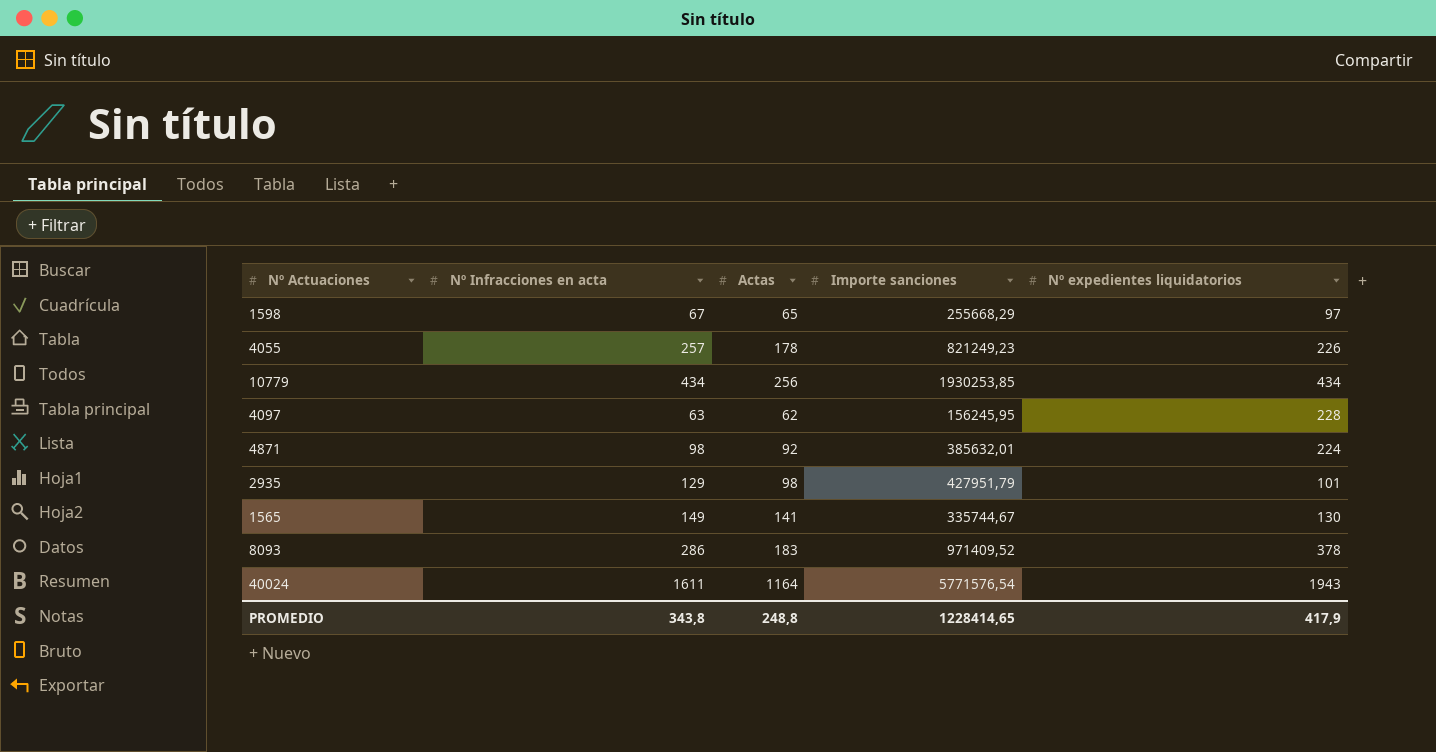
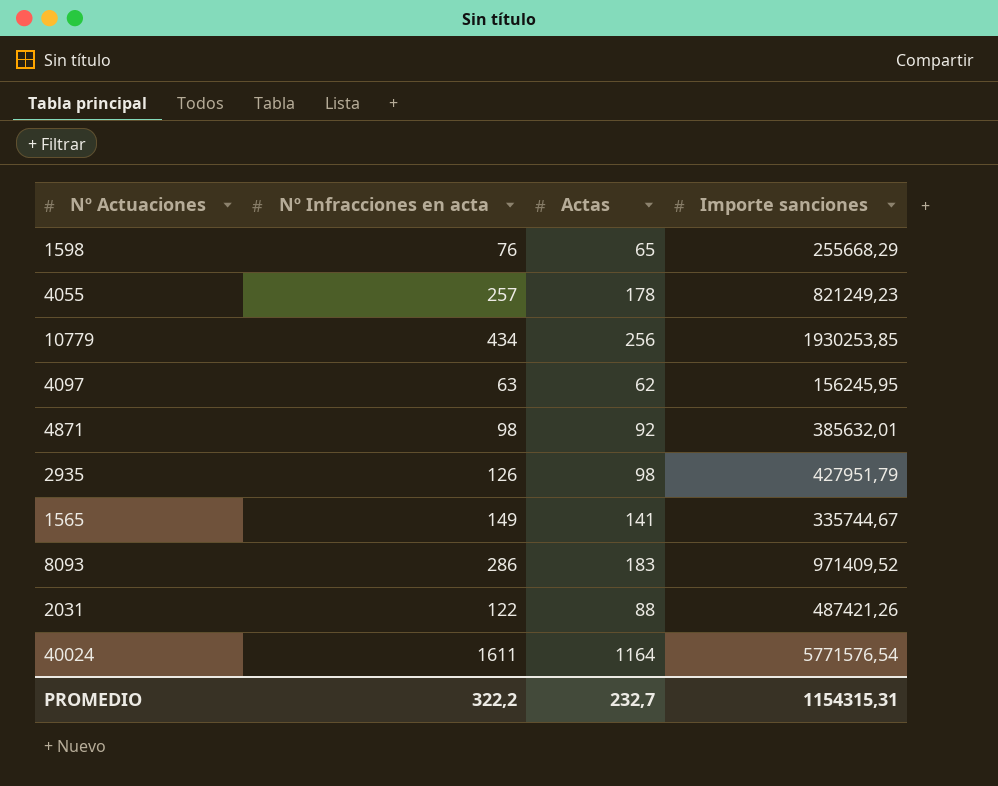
column Nº expedientes liquidatorios | position: 5 -> none
1598 | Nº Infracciones en acta: 67 -> 76
2935 | Nº Infracciones en acta: 129 -> 126
row 2031: none -> 122 | 88 | 487421,26
PROMEDIO | Nº Infracciones en acta: 343,8 -> 322,2
PROMEDIO | Actas: 248,8 -> 232,7
PROMEDIO | Importe sanciones: 1228414,65 -> 1154315,31

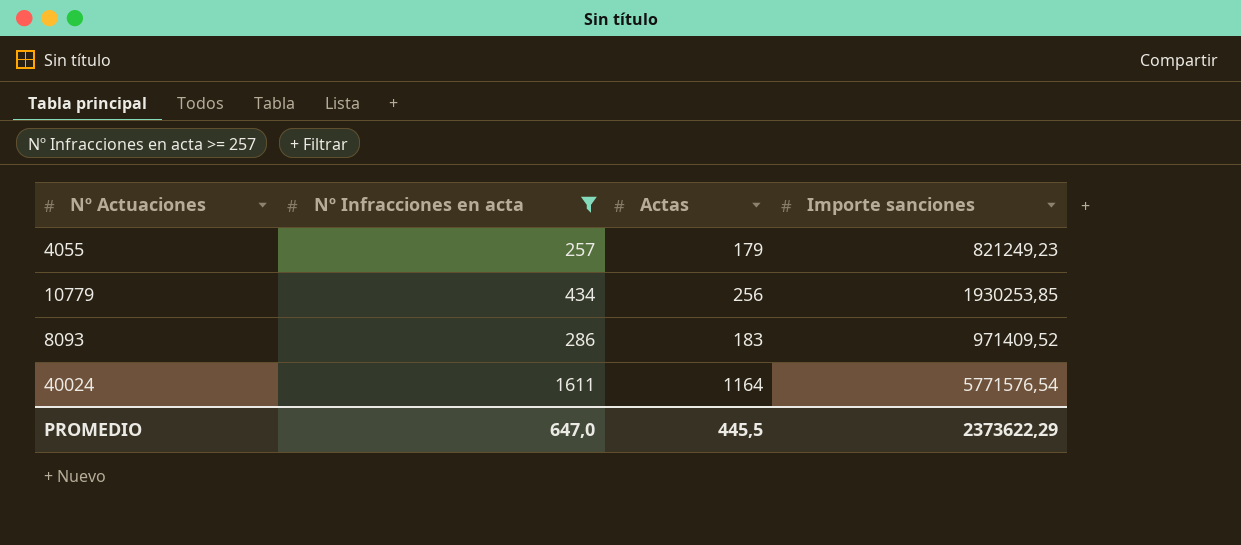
filter: none -> Nº Infracciones en acta >= 257
4055 | Actas: 178 -> 179
PROMEDIO | Nº Infracciones en acta: 322,2 -> 647,0
PROMEDIO | Actas: 232,7 -> 445,5
PROMEDIO | Importe sanciones: 1154315,31 -> 2373622,29

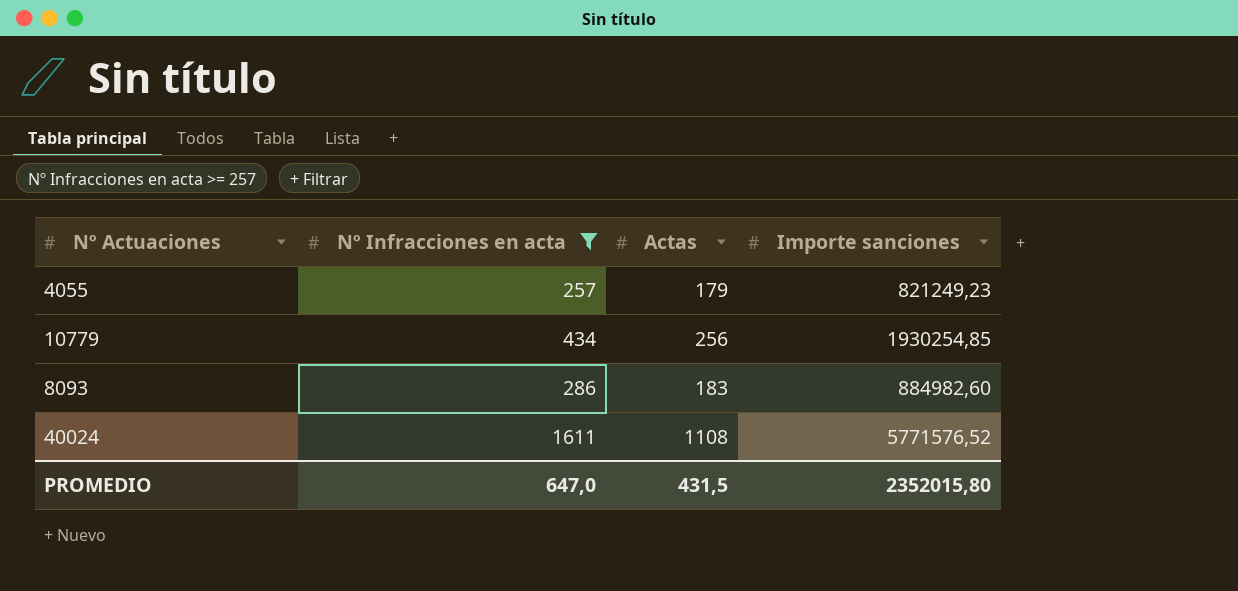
10779 | Importe sanciones: 1930253,85 -> 1930254,85
8093 | Importe sanciones: 971409,52 -> 884982,60
40024 | Actas: 1164 -> 1108
40024 | Importe sanciones: 5771576,54 -> 5771576,52
PROMEDIO | Actas: 445,5 -> 431,5
PROMEDIO | Importe sanciones: 2373622,29 -> 2352015,80

